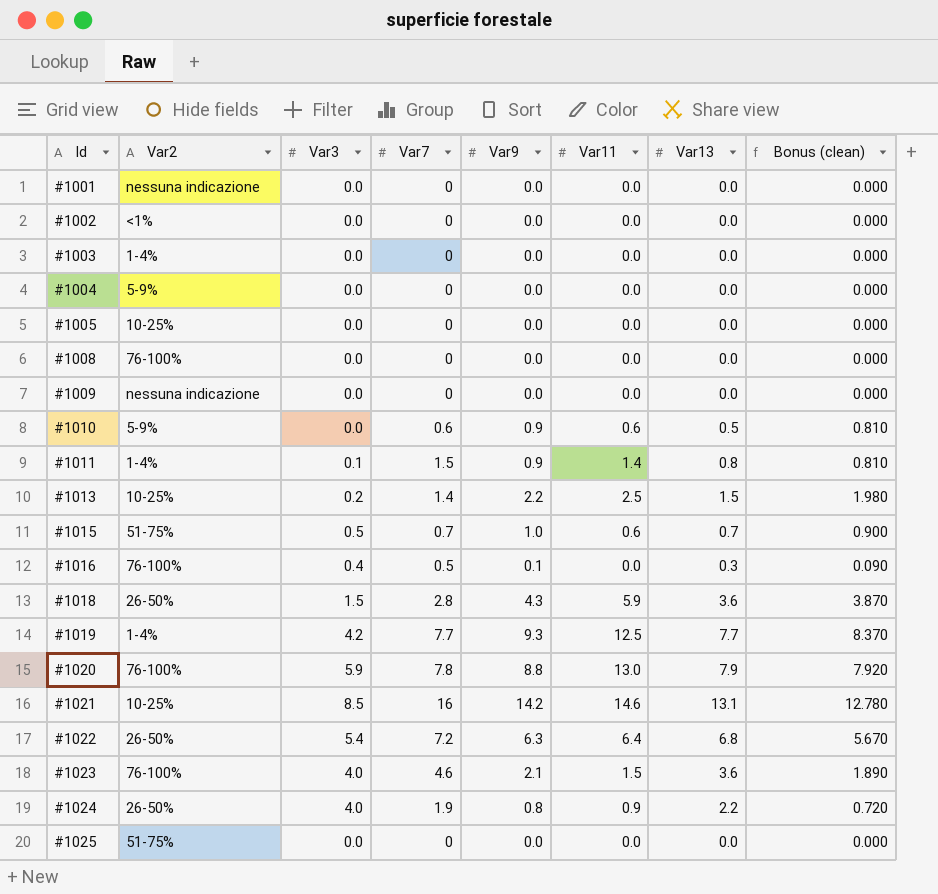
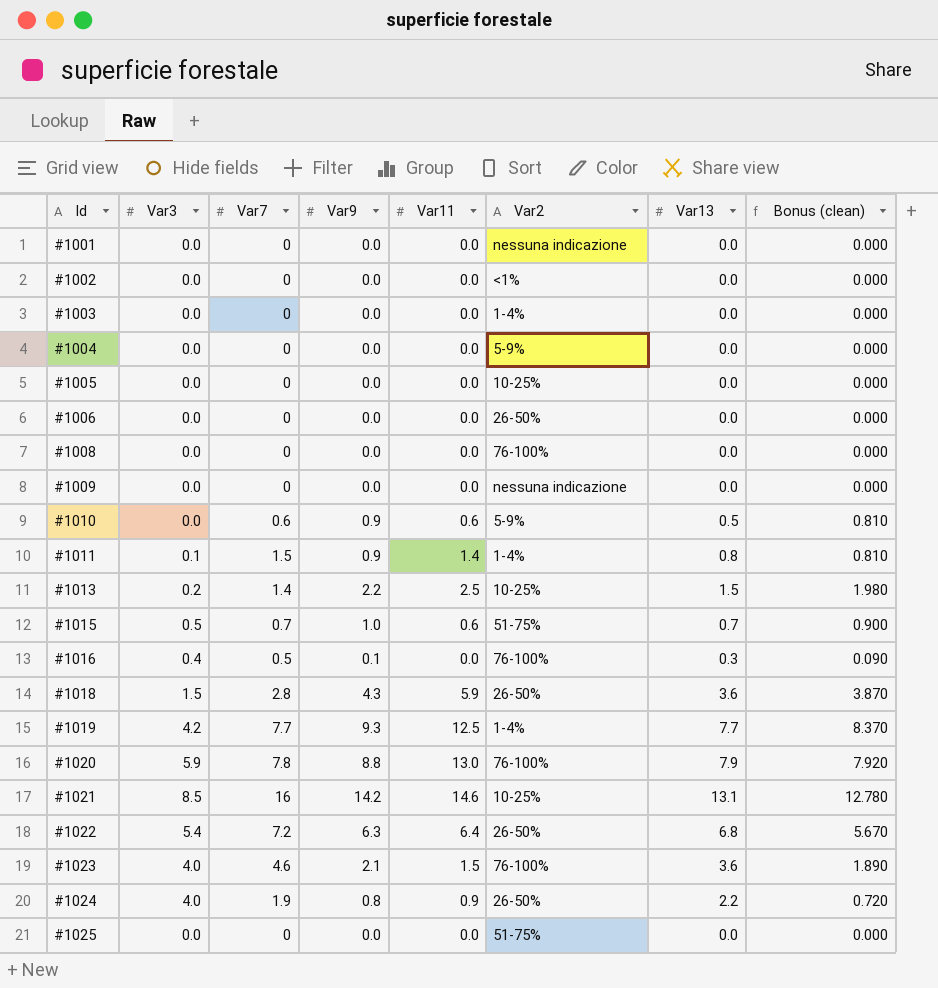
column Var2 | position: 2 -> 6
row #1006: none -> 0.0 | 0 | 0.0 | 0.0 | 26-50% | 0.0 | 0.000

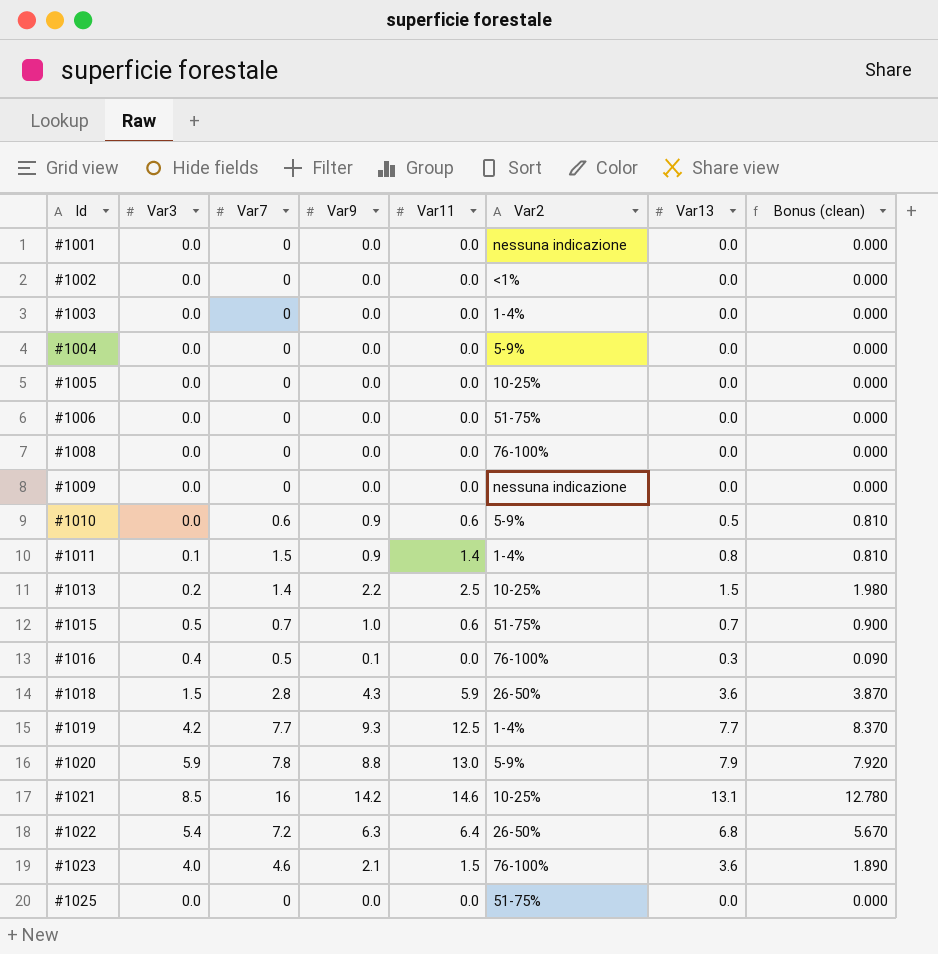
row #1024: 4.0 | 1.9 | 0.8 | 0.9 | 26-50% | 2.2 | 0.720 -> none
#1006 | Var2: 26-50% -> 51-75%
#1020 | Var2: 76-100% -> 5-9%

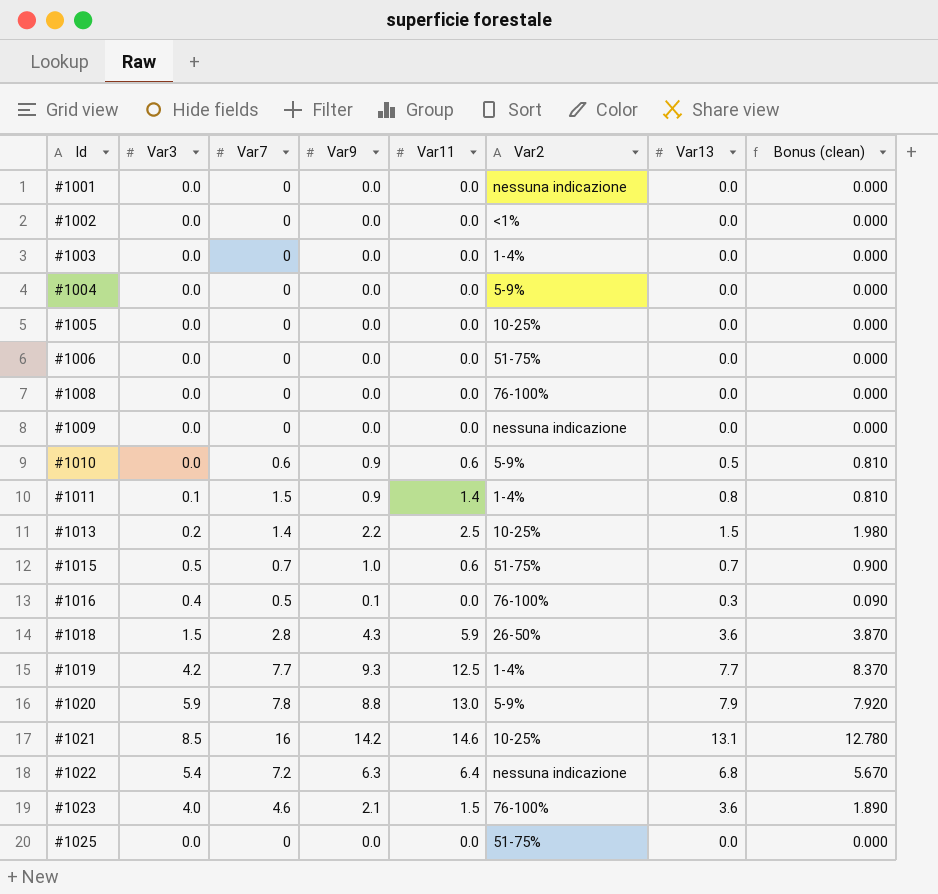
#1022 | Var2: 26-50% -> nessuna indicazione

